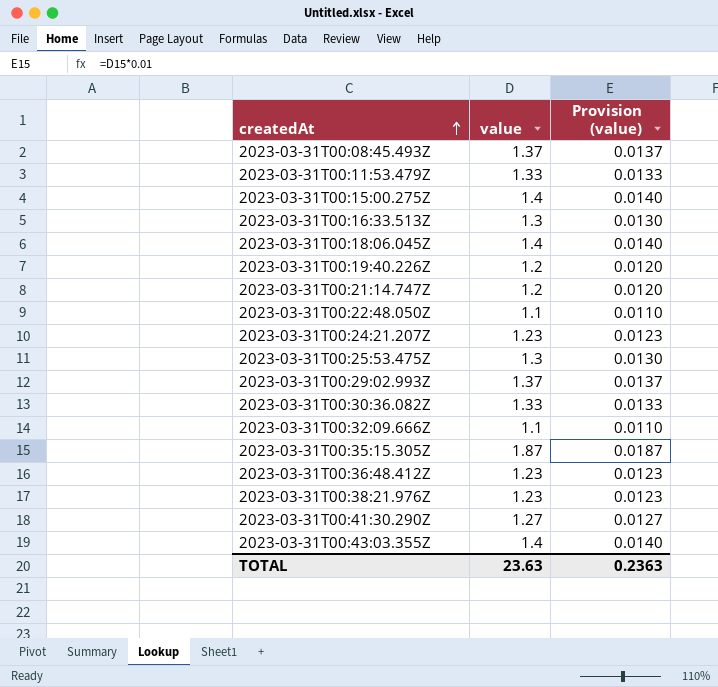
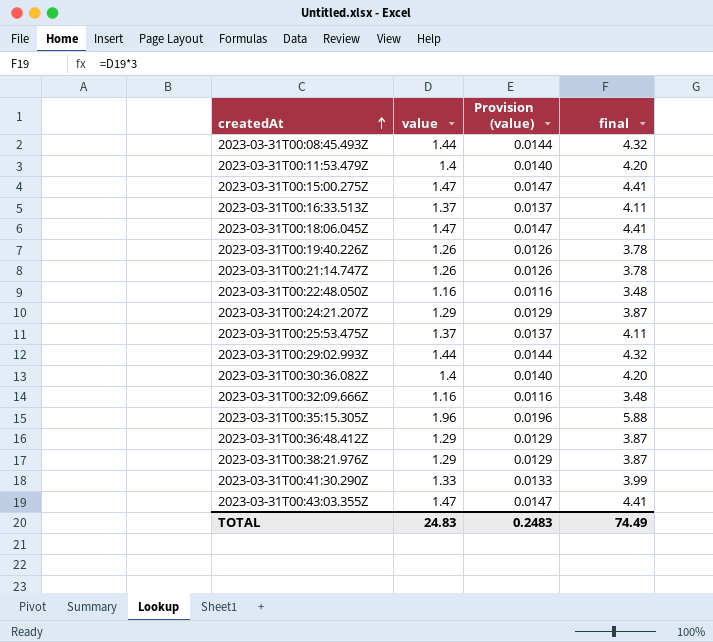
column final | formula: none -> [value] * 3
2023-03-31T00:08:45.493Z | value: 1.37 -> 1.44
2023-03-31T00:08:45.493Z | Provision (value): 0.0137 -> 0.0144
2023-03-31T00:11:53.479Z | value: 1.33 -> 1.4
2023-03-31T00:11:53.479Z | Provision (value): 0.0133 -> 0.0140
2023-03-31T00:15:00.275Z | value: 1.4 -> 1.47
2023-03-31T00:15:00.275Z | Provision (value): 0.0140 -> 0.0147
2023-03-31T00:16:33.513Z | value: 1.3 -> 1.37
2023-03-31T00:16:33.513Z | Provision (value): 0.0130 -> 0.0137
2023-03-31T00:18:06.045Z | value: 1.4 -> 1.47
2023-03-31T00:18:06.045Z | Provision (value): 0.0140 -> 0.0147
2023-03-31T00:19:40.226Z | value: 1.2 -> 1.26
2023-03-31T00:19:40.226Z | Provision (value): 0.0120 -> 0.0126
2023-03-31T00:21:14.747Z | value: 1.2 -> 1.26
2023-03-31T00:21:14.747Z | Provision (value): 0.0120 -> 0.0126
2023-03-31T00:22:48.050Z | value: 1.1 -> 1.16
2023-03-31T00:22:48.050Z | Provision (value): 0.0110 -> 0.0116
2023-03-31T00:24:21.207Z | value: 1.23 -> 1.29
2023-03-31T00:24:21.207Z | Provision (value): 0.0123 -> 0.0129
2023-03-31T00:25:53.475Z | value: 1.3 -> 1.37
2023-03-31T00:25:53.475Z | Provision (value): 0.0130 -> 0.0137
2023-03-31T00:29:02.993Z | value: 1.37 -> 1.44
2023-03-31T00:29:02.993Z | Provision (value): 0.0137 -> 0.0144
2023-03-31T00:30:36.082Z | value: 1.33 -> 1.4
2023-03-31T00:30:36.082Z | Provision (value): 0.0133 -> 0.0140
2023-03-31T00:32:09.666Z | value: 1.1 -> 1.16
2023-03-31T00:32:09.666Z | Provision (value): 0.0110 -> 0.0116
2023-03-31T00:35:15.305Z | value: 1.87 -> 1.96
2023-03-31T00:35:15.305Z | Provision (value): 0.0187 -> 0.0196
2023-03-31T00:36:48.412Z | value: 1.23 -> 1.29
2023-03-31T00:36:48.412Z | Provision (value): 0.0123 -> 0.0129
2023-03-31T00:38:21.976Z | value: 1.23 -> 1.29
2023-03-31T00:38:21.976Z | Provision (value): 0.0123 -> 0.0129
2023-03-31T00:41:30.290Z | value: 1.27 -> 1.33
2023-03-31T00:41:30.290Z | Provision (value): 0.0127 -> 0.0133
2023-03-31T00:43:03.355Z | value: 1.4 -> 1.47
2023-03-31T00:43:03.355Z | Provision (value): 0.0140 -> 0.0147
TOTAL | value: 23.63 -> 24.83
TOTAL | Provision (value): 0.2363 -> 0.2483

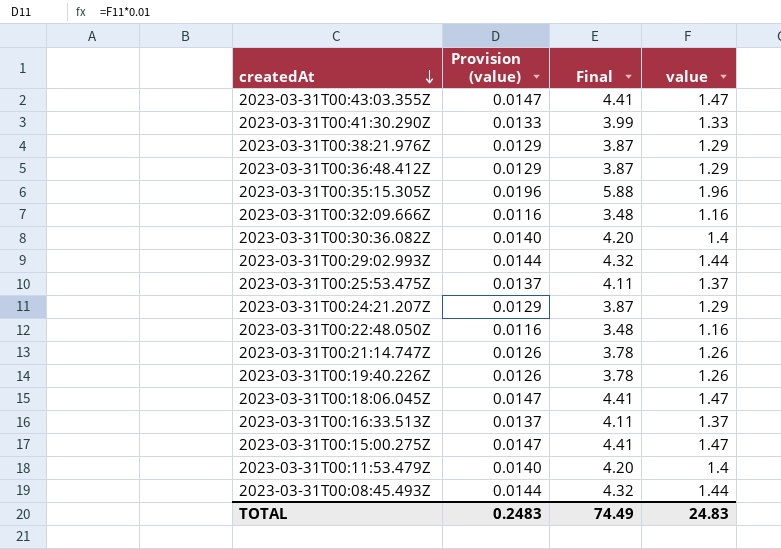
row order: createdAt ascending -> createdAt descending
column name: final -> Final
column value | position: 2 -> 4

